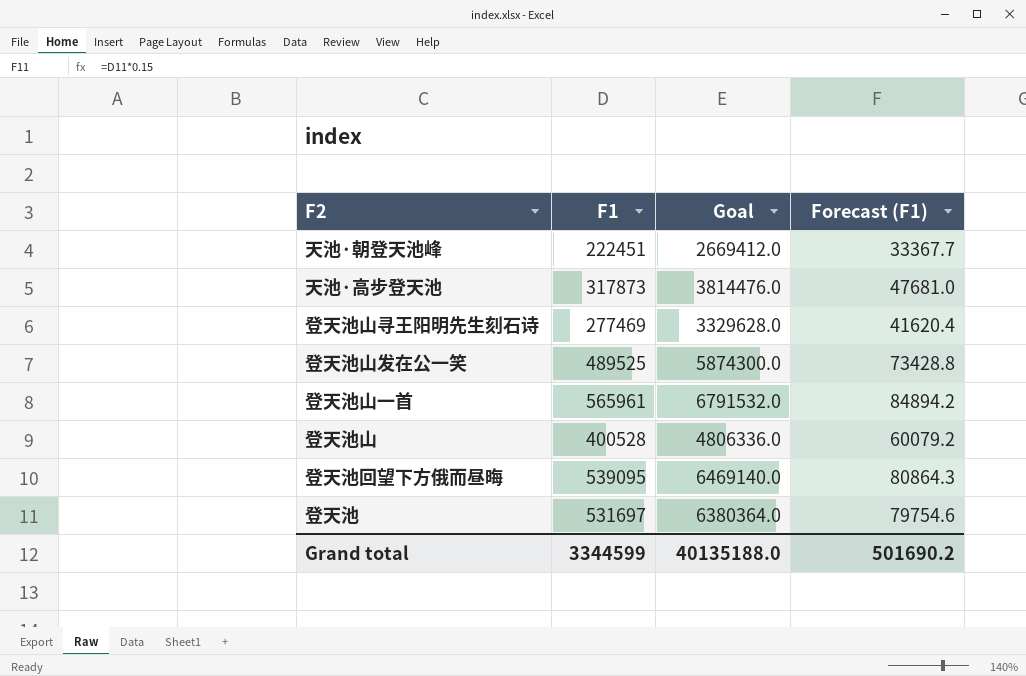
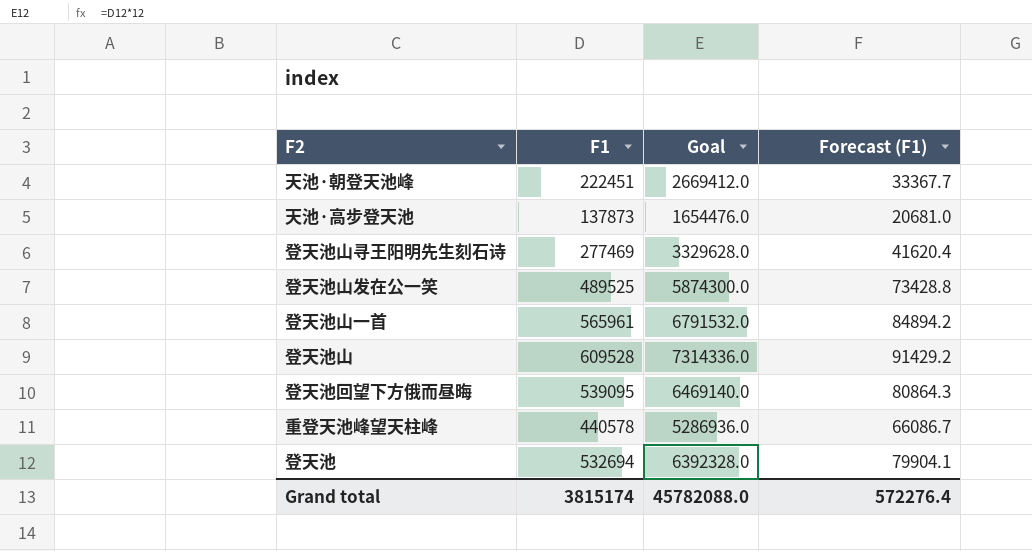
天池·高步登天池 | F1: 317873 -> 137873
天池·高步登天池 | Goal: 3814476.0 -> 1654476.0
天池·高步登天池 | Forecast (F1): 47681.0 -> 20681.0
登天池山 | F1: 400528 -> 609528
登天池山 | Goal: 4806336.0 -> 7314336.0
登天池山 | Forecast (F1): 60079.2 -> 91429.2
row 重登天池峰望天柱峰: none -> 440578 | 5286936.0 | 66086.7
登天池 | F1: 531697 -> 532694
登天池 | Goal: 6380364.0 -> 6392328.0
登天池 | Forecast (F1): 79754.6 -> 79904.1
Grand total | F1: 3344599 -> 3815174
Grand total | Goal: 40135188.0 -> 45782088.0
Grand total | Forecast (F1): 501690.2 -> 572276.4

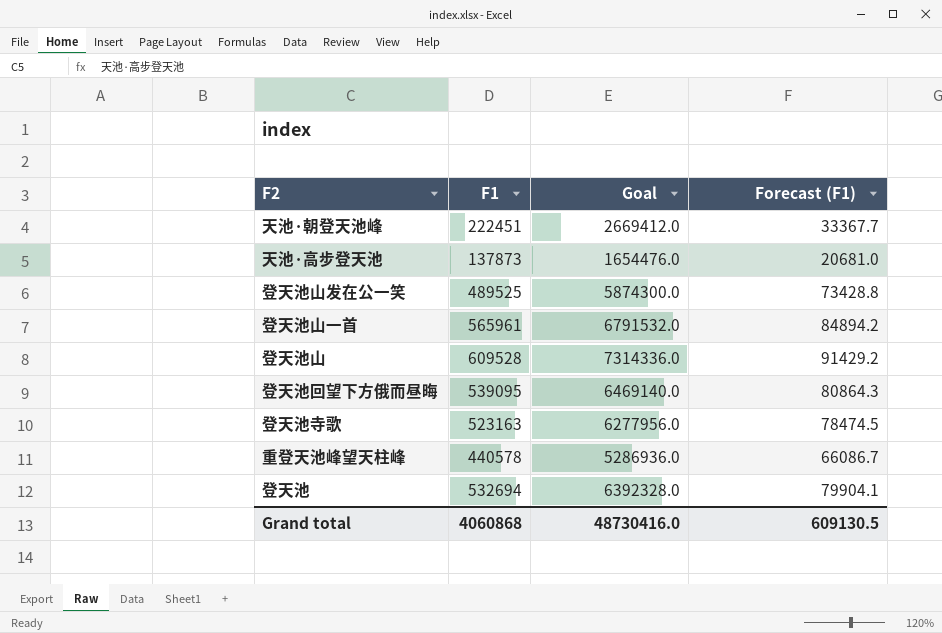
row 登天池山寻王阳明先生刻石诗: 277469 | 3329628.0 | 41620.4 -> none
row 登天池寺歌: none -> 523163 | 6277956.0 | 78474.5
Grand total | F1: 3815174 -> 4060868
Grand total | Goal: 45782088.0 -> 48730416.0
Grand total | Forecast (F1): 572276.4 -> 609130.5

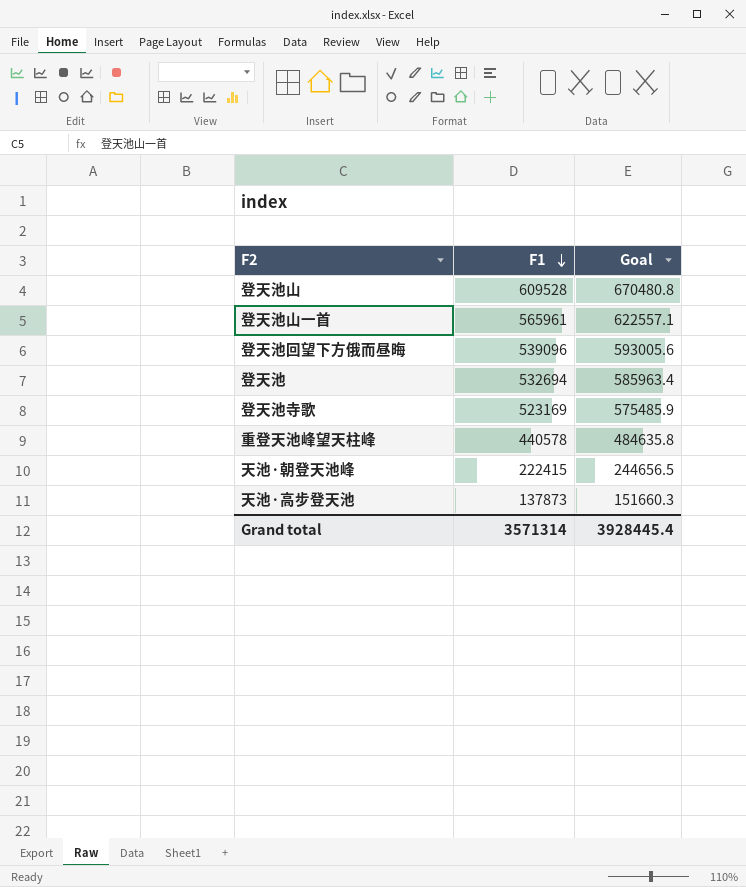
row order: none -> F1 descending
column Forecast (F1) | formula: [F1] * 0.15 -> none
column Goal | formula: [F1] * 12 -> [F1] * 1.1
row 登天池山发在公一笑: 489525 | 5874300.0 | 73428.8 -> none
登天池回望下方俄而昼晦 | F1: 539095 -> 539096
登天池寺歌 | F1: 523163 -> 523169
天池·朝登天池峰 | F1: 222451 -> 222415
Grand total | F1: 4060868 -> 3571314
Grand total | Goal: 48730416.0 -> 3928445.4

